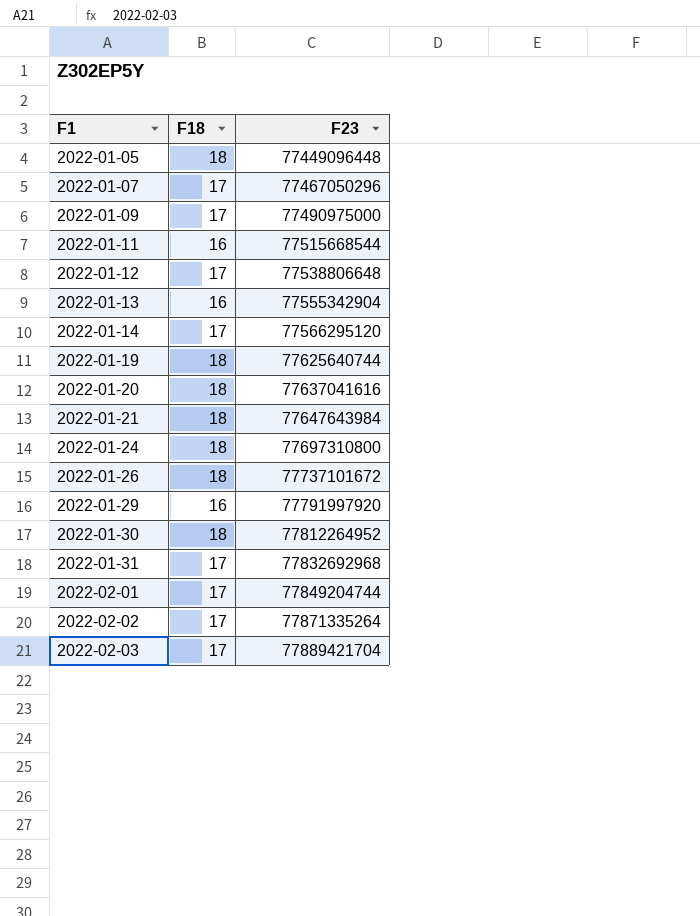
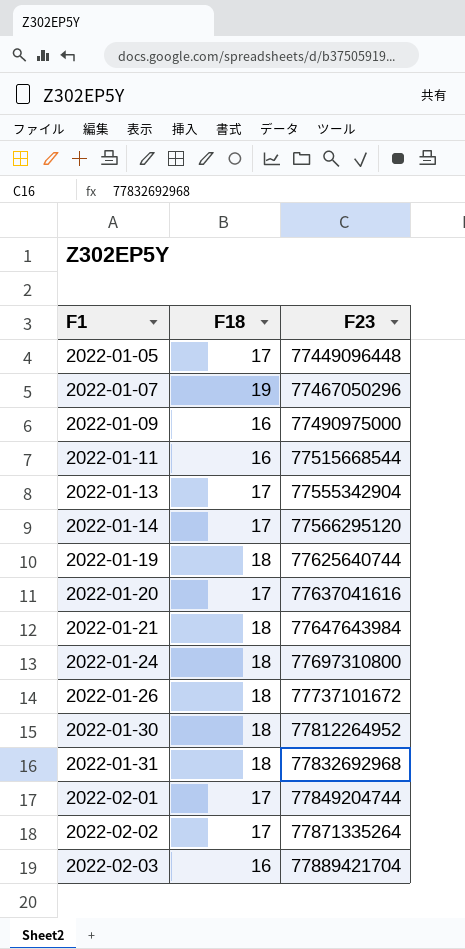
row 2022-01-12: 17 | 77538806648 -> none
row 2022-01-29: 16 | 77791997920 -> none
2022-01-05 | F18: 18 -> 17
2022-01-07 | F18: 17 -> 19
2022-01-09 | F18: 17 -> 16
2022-01-13 | F18: 16 -> 17
2022-01-20 | F18: 18 -> 17
2022-01-31 | F18: 17 -> 18
2022-02-03 | F18: 17 -> 16

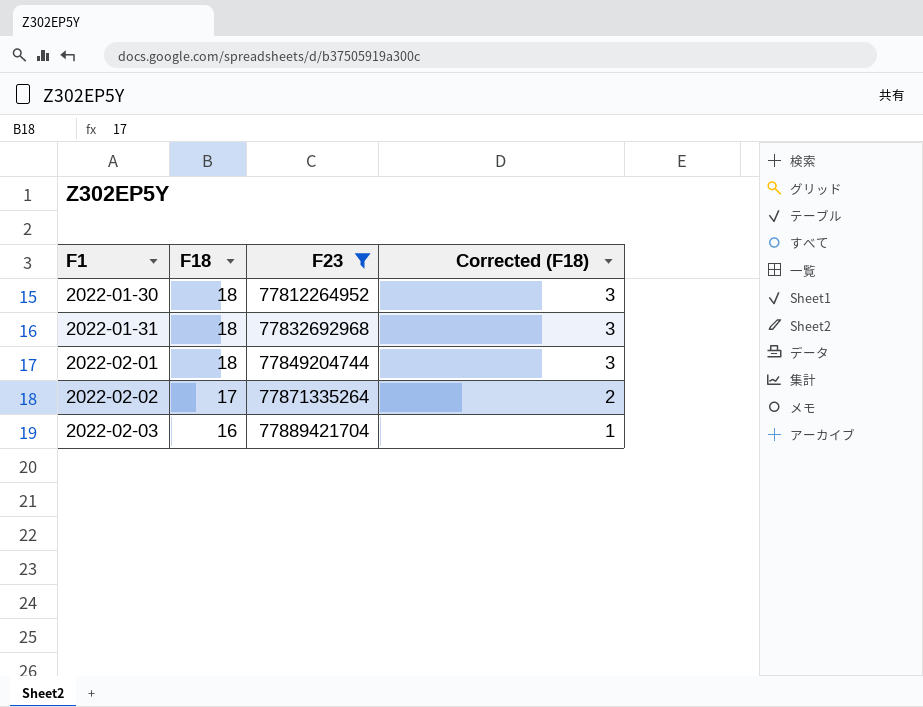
filter: none -> F23 >= 77812264952
column Corrected (F18) | formula: none -> [F18] - 15
2022-02-01 | F18: 17 -> 18

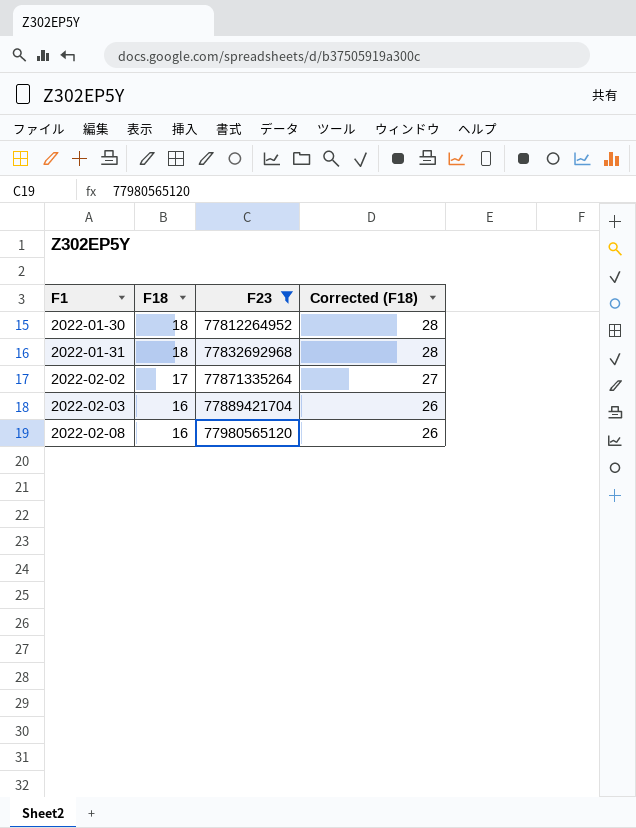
column Corrected (F18) | formula: [F18] - 15 -> [F18] + 10
row 2022-02-01: 18 | 77849204744 | 3 -> none
row 2022-02-08: none -> 16 | 77980565120 | 26

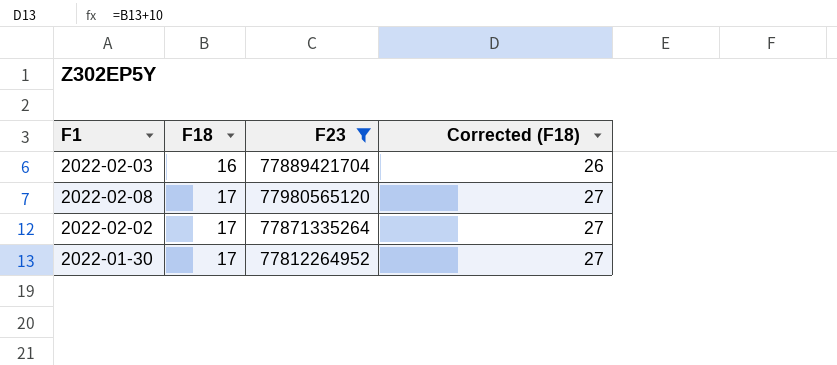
row order: F1 ascending -> F18 ascending
row 2022-01-31: 18 | 77832692968 | 28 -> none
2022-02-08 | F18: 16 -> 17
2022-02-08 | Corrected (F18): 26 -> 27
2022-01-30 | F18: 18 -> 17
2022-01-30 | Corrected (F18): 28 -> 27

